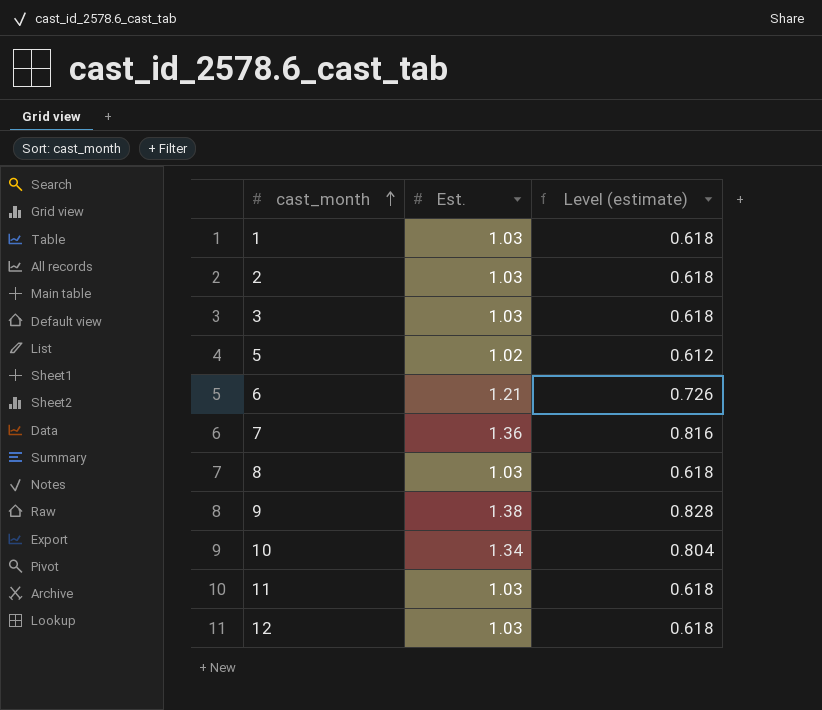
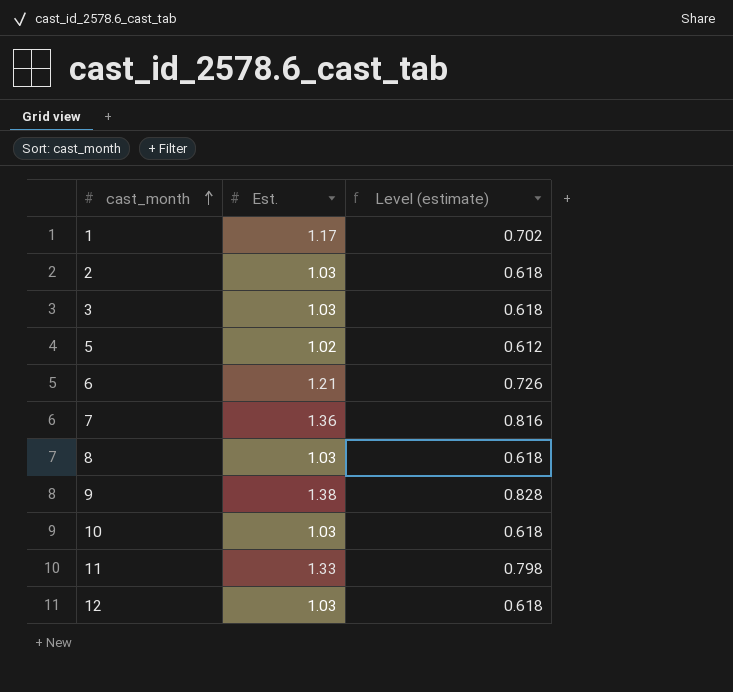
1 | Est.: 1.03 -> 1.17
1 | Level (estimate): 0.618 -> 0.702
10 | Est.: 1.34 -> 1.03
10 | Level (estimate): 0.804 -> 0.618
11 | Est.: 1.03 -> 1.33
11 | Level (estimate): 0.618 -> 0.798

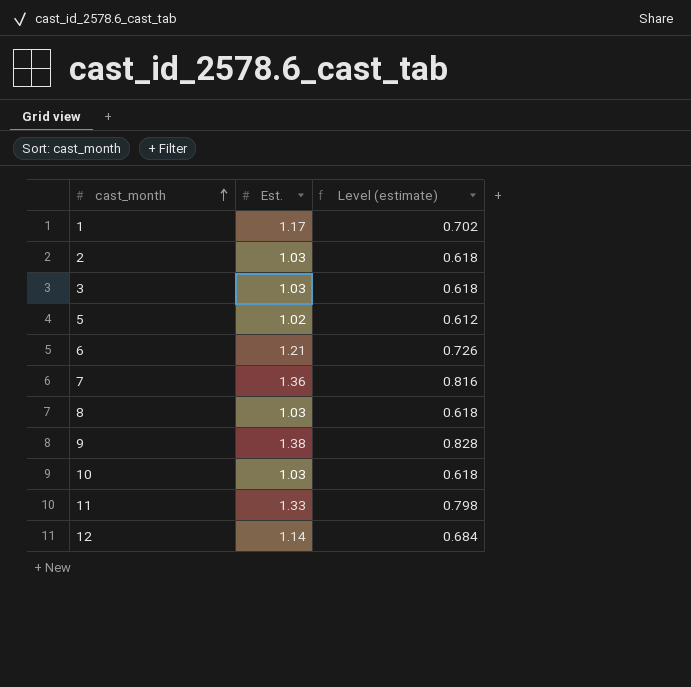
12 | Est.: 1.03 -> 1.14
12 | Level (estimate): 0.618 -> 0.684

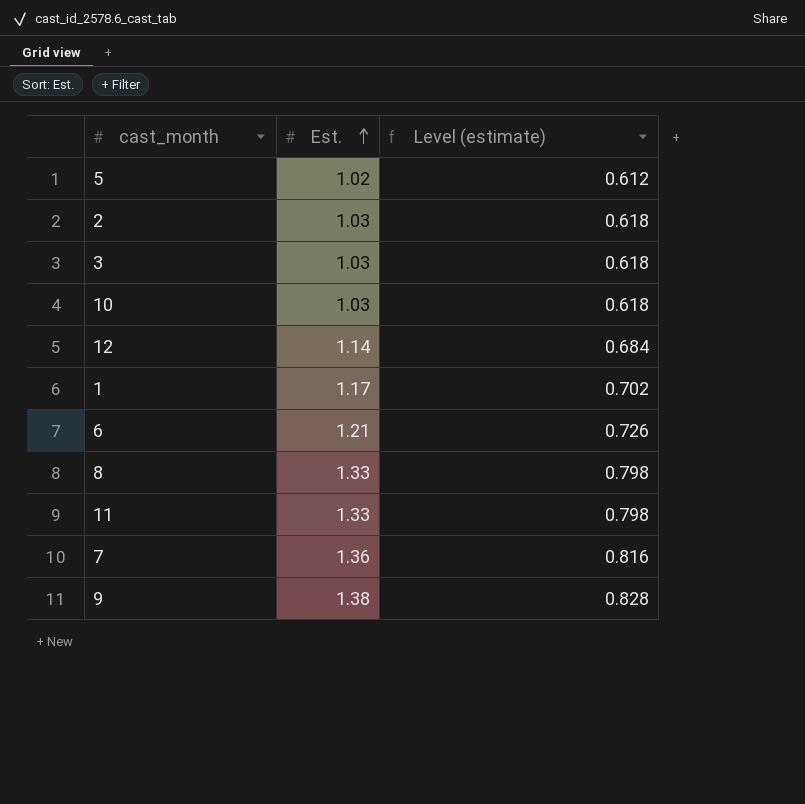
row order: cast_month ascending -> Est. ascending
8 | Est.: 1.03 -> 1.33
8 | Level (estimate): 0.618 -> 0.798

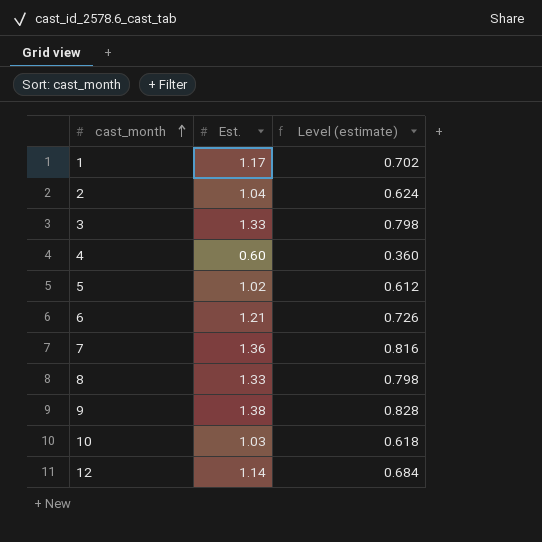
row order: Est. ascending -> cast_month ascending
row 11: 1.33 | 0.798 -> none
2 | Est.: 1.03 -> 1.04
2 | Level (estimate): 0.618 -> 0.624
3 | Est.: 1.03 -> 1.33
3 | Level (estimate): 0.618 -> 0.798
row 4: none -> 0.60 | 0.360

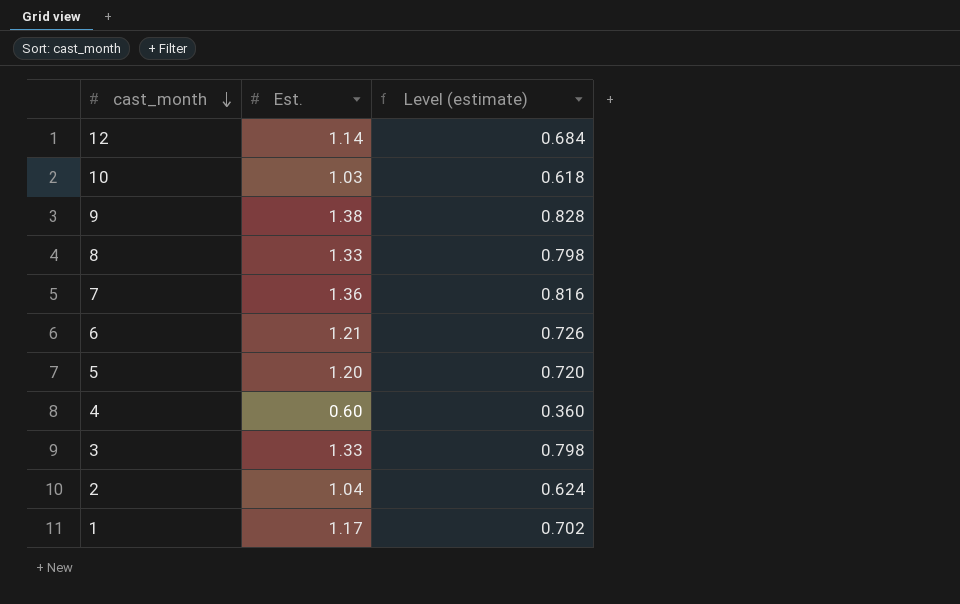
row order: cast_month ascending -> cast_month descending
5 | Est.: 1.02 -> 1.20
5 | Level (estimate): 0.612 -> 0.720

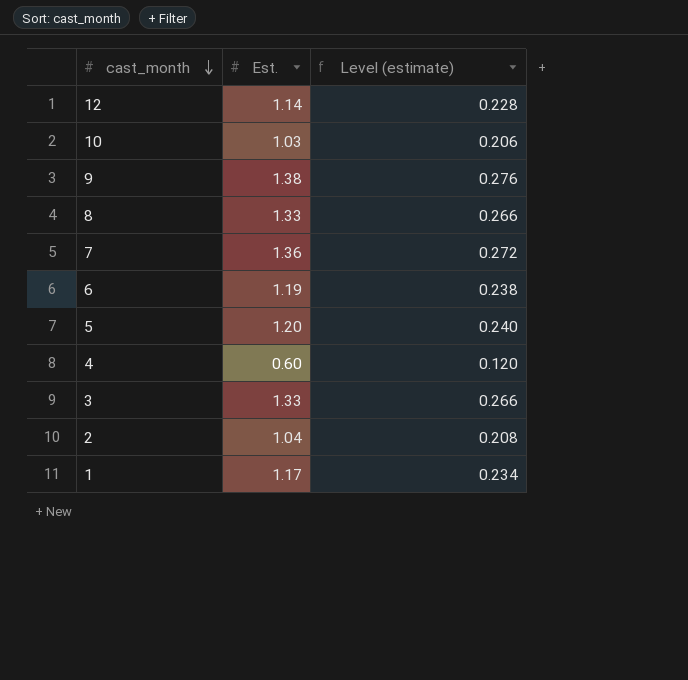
column Level (estimate) | formula: [Est.] * 0.6 -> [Est.] * 0.2
6 | Est.: 1.21 -> 1.19

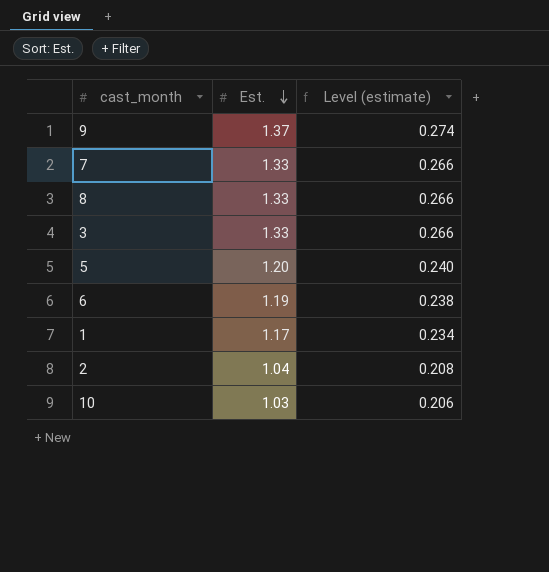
row order: cast_month descending -> Est. descending
row 12: 1.14 | 0.228 -> none
row 4: 0.60 | 0.120 -> none
9 | Est.: 1.38 -> 1.37
9 | Level (estimate): 0.276 -> 0.274
7 | Est.: 1.36 -> 1.33
7 | Level (estimate): 0.272 -> 0.266

